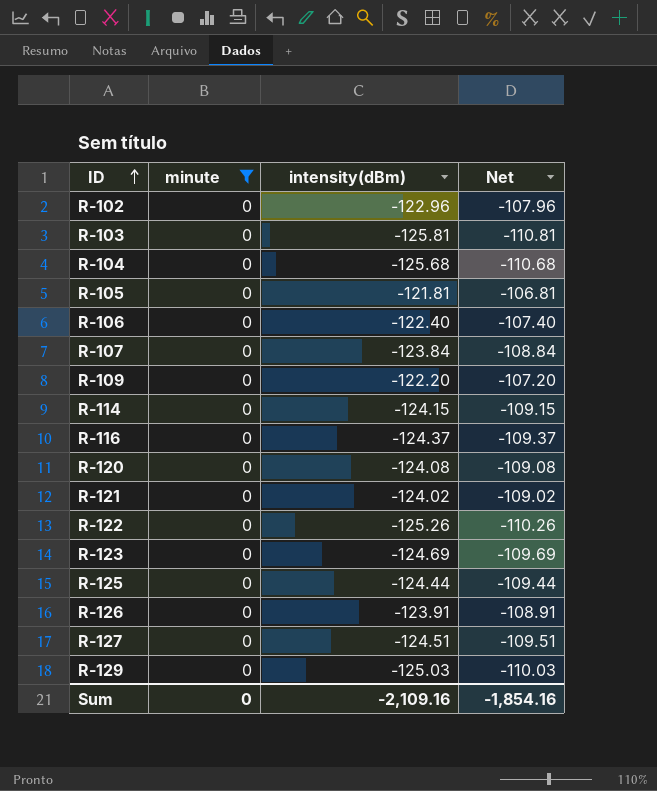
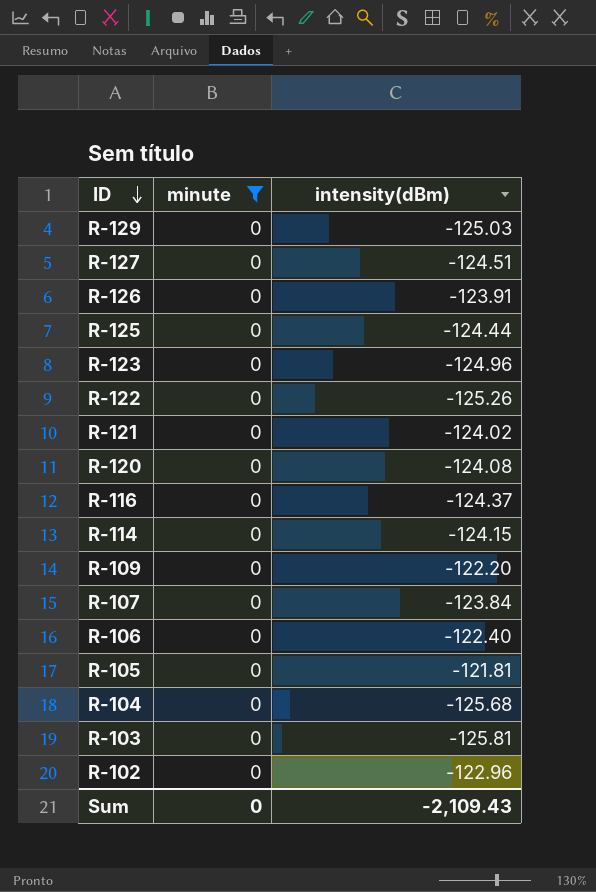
row order: ID ascending -> ID descending
column Net | formula: [intensity(dBm)] + 15 -> none
R-123 | intensity(dBm): -124.69 -> -124.96
Sum | intensity(dBm): -2,109.16 -> -2,109.43

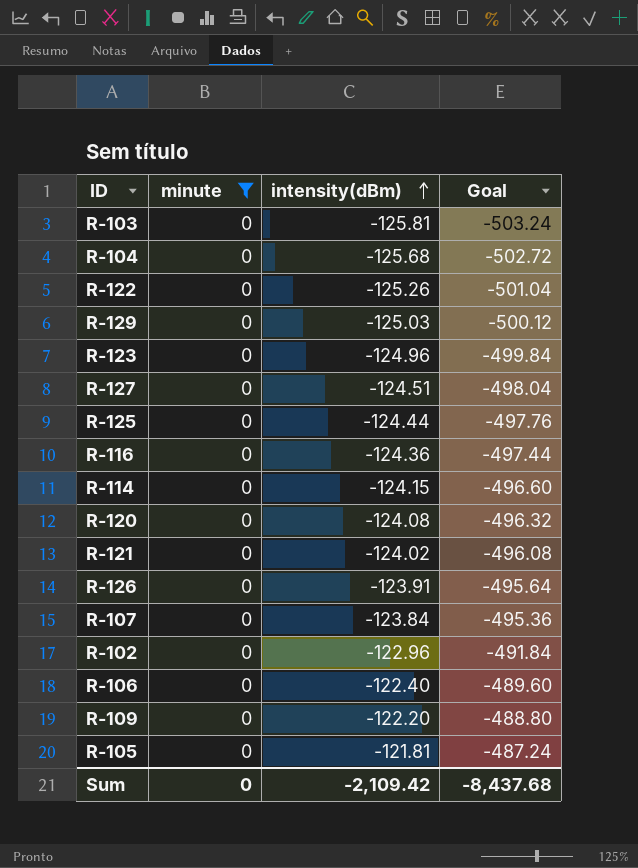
row order: ID descending -> intensity(dBm) ascending
column Goal | formula: none -> [intensity(dBm)] * 4
R-116 | intensity(dBm): -124.37 -> -124.36
Sum | intensity(dBm): -2,109.43 -> -2,109.42

